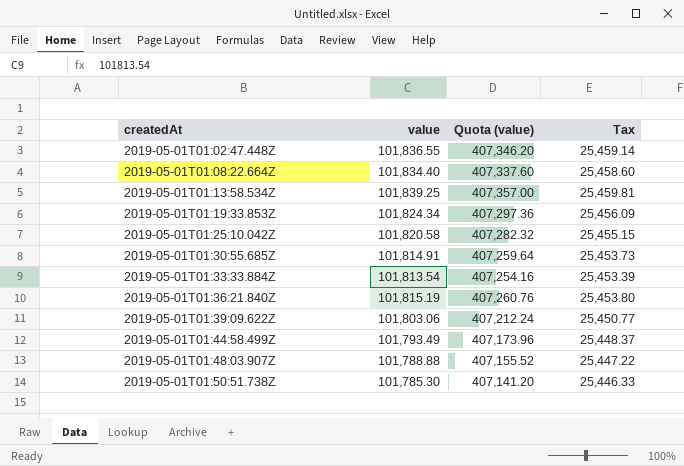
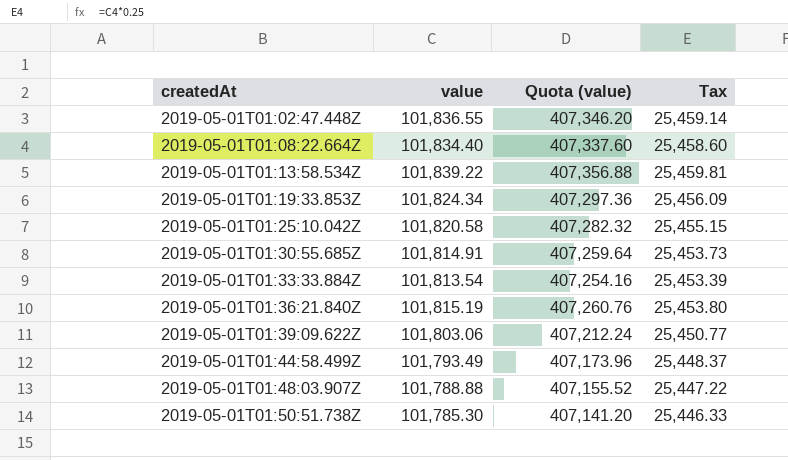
2019-05-01T01:13:58.534Z | value: 101,839.25 -> 101,839.22
2019-05-01T01:13:58.534Z | Quota (value): 407,357.00 -> 407,356.88

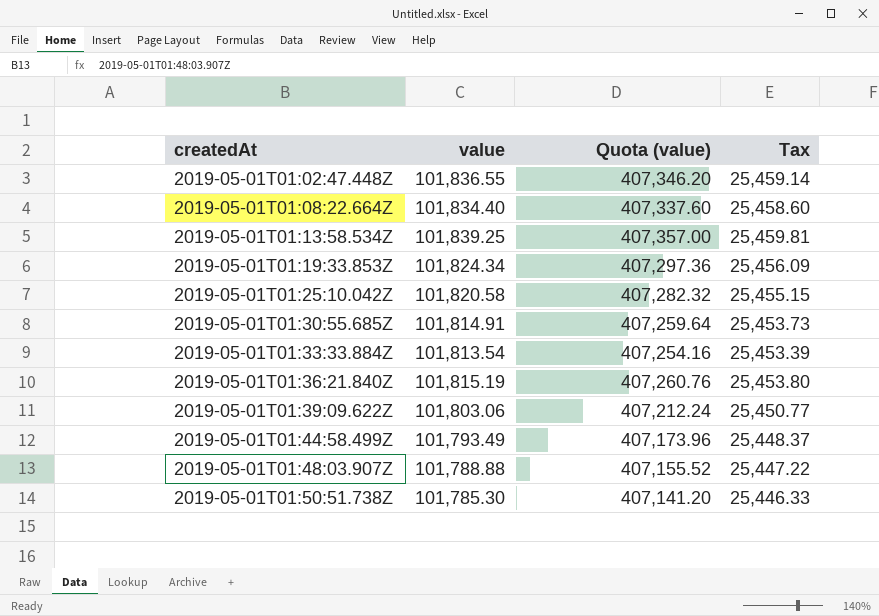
2019-05-01T01:13:58.534Z | value: 101,839.22 -> 101,839.25
2019-05-01T01:13:58.534Z | Quota (value): 407,356.88 -> 407,357.00

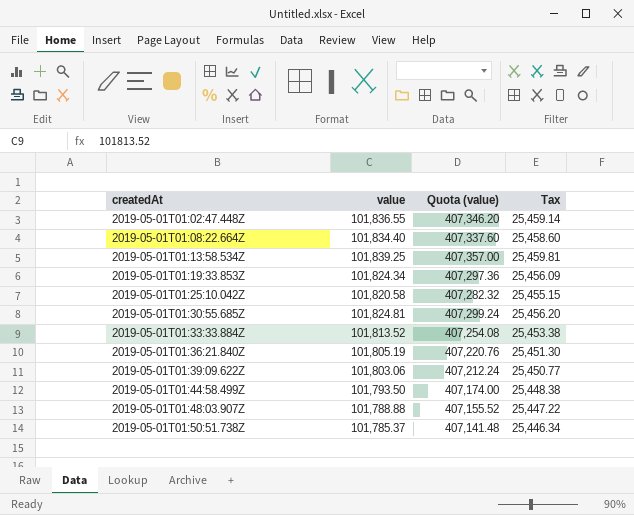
2019-05-01T01:30:55.685Z | value: 101,814.91 -> 101,824.81
2019-05-01T01:30:55.685Z | Quota (value): 407,259.64 -> 407,299.24
2019-05-01T01:30:55.685Z | Tax: 25,453.73 -> 25,456.20
2019-05-01T01:33:33.884Z | value: 101,813.54 -> 101,813.52
2019-05-01T01:33:33.884Z | Quota (value): 407,254.16 -> 407,254.08
2019-05-01T01:33:33.884Z | Tax: 25,453.39 -> 25,453.38
2019-05-01T01:36:21.840Z | value: 101,815.19 -> 101,805.19
2019-05-01T01:36:21.840Z | Quota (value): 407,260.76 -> 407,220.76
2019-05-01T01:36:21.840Z | Tax: 25,453.80 -> 25,451.30
2019-05-01T01:44:58.499Z | value: 101,793.49 -> 101,793.50
2019-05-01T01:44:58.499Z | Quota (value): 407,173.96 -> 407,174.00
2019-05-01T01:44:58.499Z | Tax: 25,448.37 -> 25,448.38
2019-05-01T01:50:51.738Z | value: 101,785.30 -> 101,785.37
2019-05-01T01:50:51.738Z | Quota (value): 407,141.20 -> 407,141.48
2019-05-01T01:50:51.738Z | Tax: 25,446.33 -> 25,446.34

